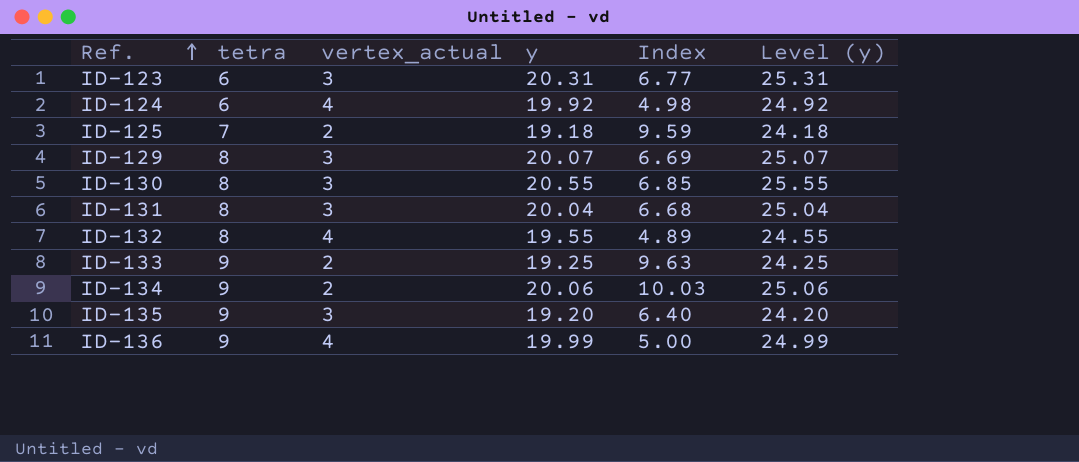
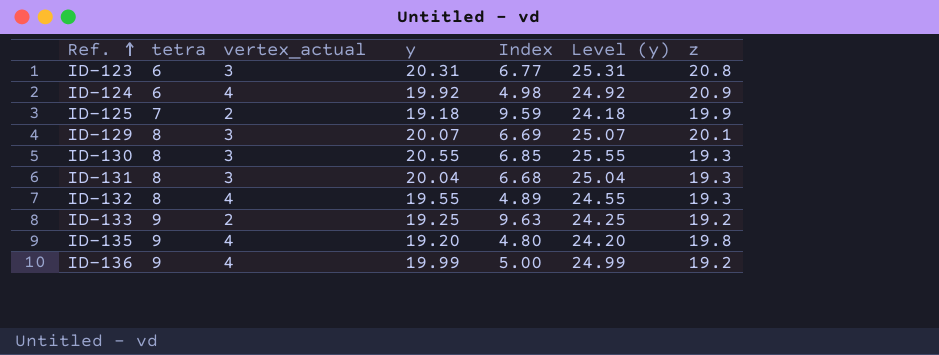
column z | position: none -> 7
row ID-134: 9 | 2 | 20.06 | 10.03 | 25.06 -> none
ID-135 | vertex_actual: 3 -> 4
ID-135 | Index: 6.40 -> 4.80

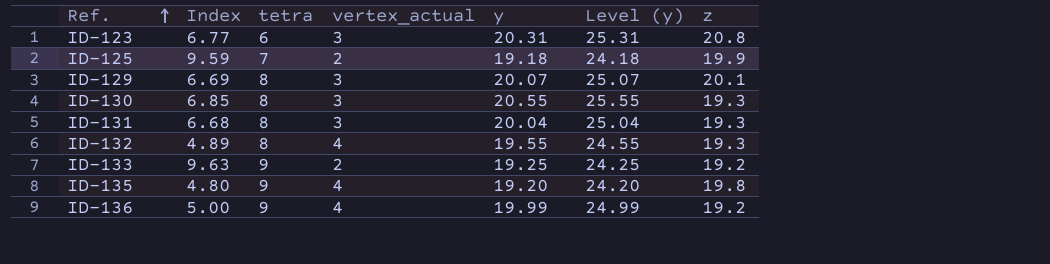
column Index | position: 5 -> 2
row ID-124: 6 | 4 | 19.92 | 4.98 | 24.92 | 20.9 -> none

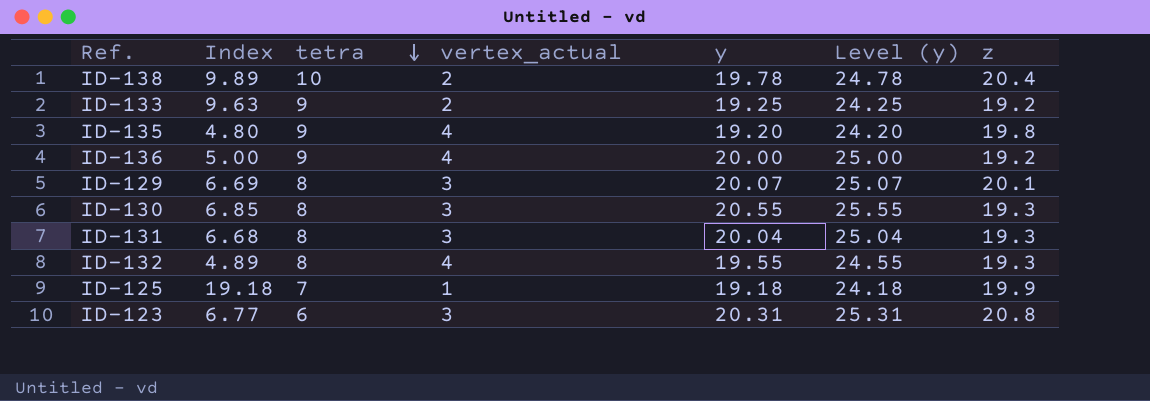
row order: Ref. ascending -> tetra descending
row ID-138: none -> 9.89 | 10 | 2 | 19.78 | 24.78 | 20.4
ID-136 | y: 19.99 -> 20.00
ID-136 | Level (y): 24.99 -> 25.00
ID-125 | Index: 9.59 -> 19.18
ID-125 | vertex_actual: 2 -> 1

